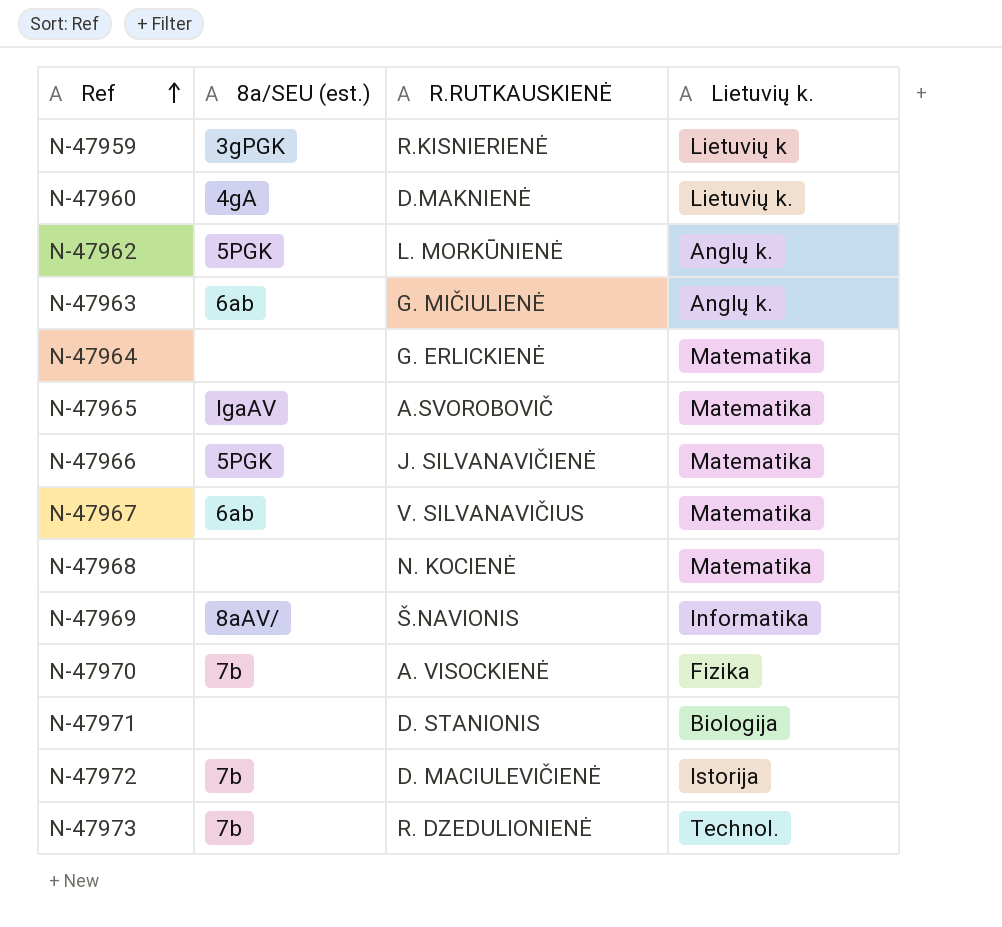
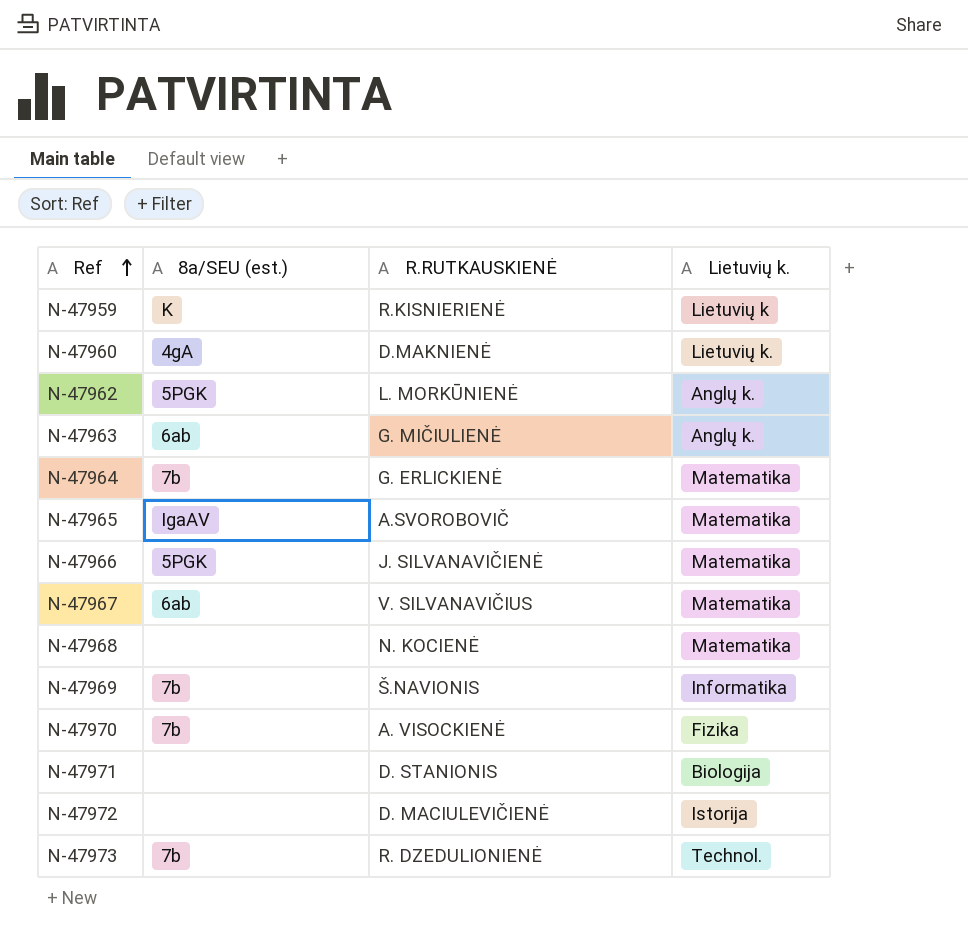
N-47959 | 8a/SEU (est.): 3gPGK -> K
N-47964 | 8a/SEU (est.): none -> 7b
N-47969 | 8a/SEU (est.): 8aAV/ -> 7b
N-47972 | 8a/SEU (est.): 7b -> none

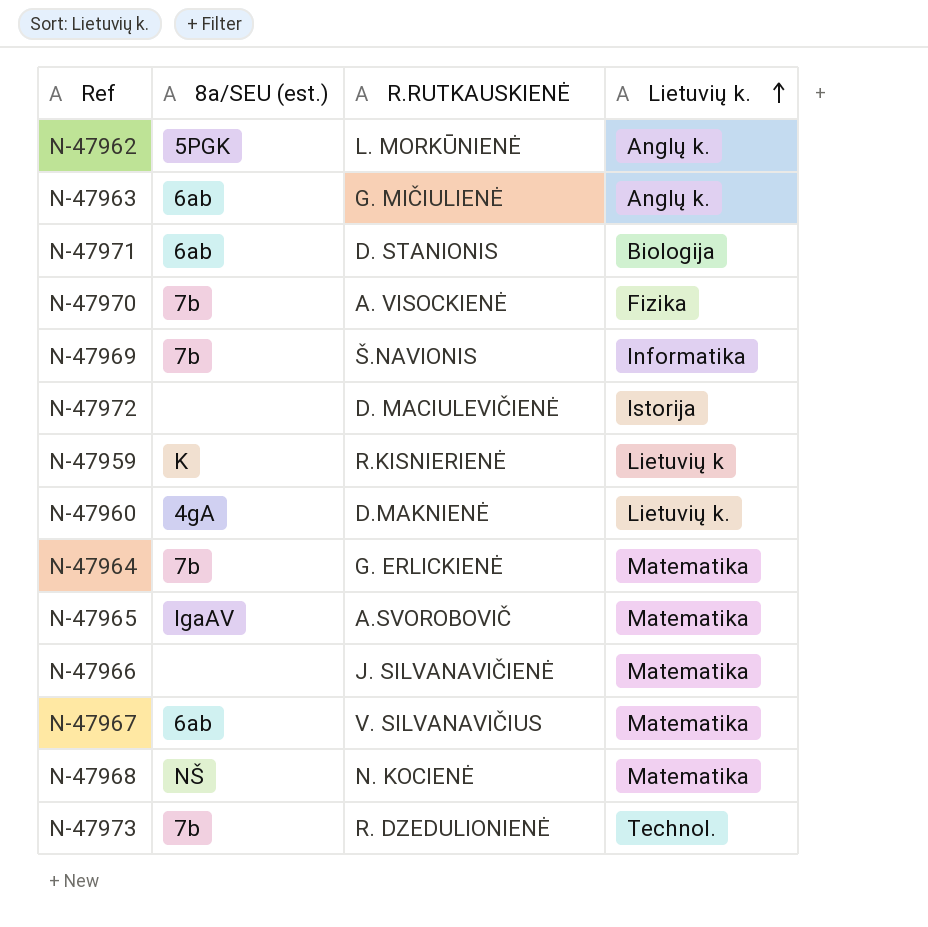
row order: Ref ascending -> Lietuvių k. ascending
N-47971 | 8a/SEU (est.): none -> 6ab
N-47966 | 8a/SEU (est.): 5PGK -> none
N-47968 | 8a/SEU (est.): none -> NŠ

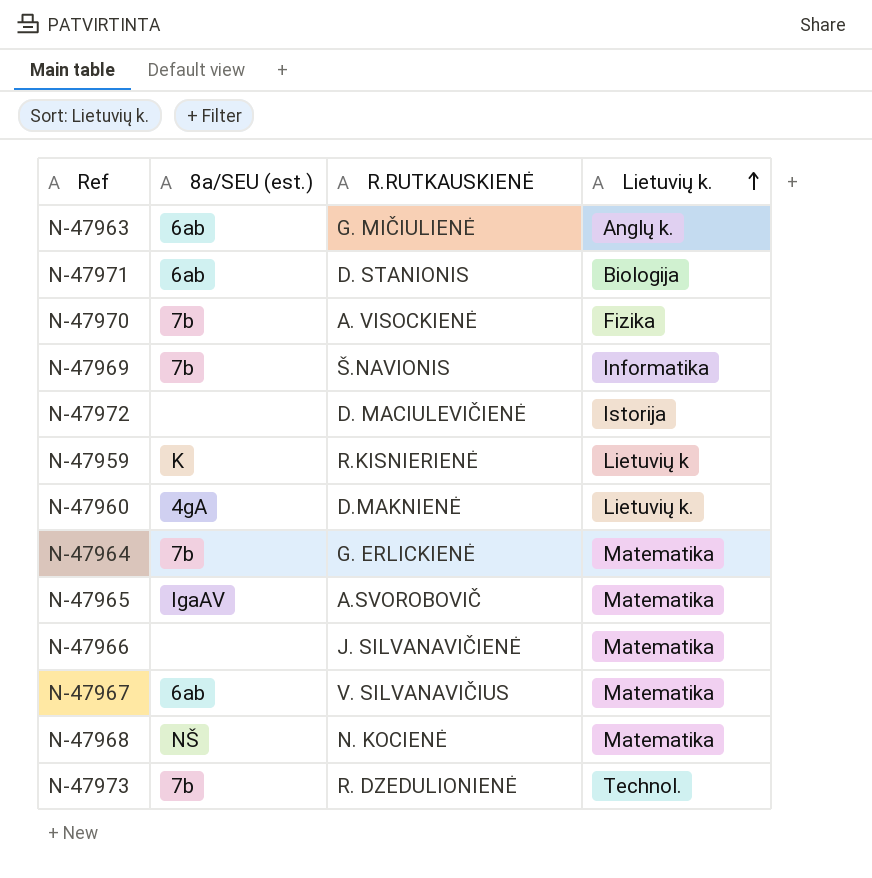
row N-47962: 5PGK | L. MORKŪNIENĖ | Anglų k. -> none

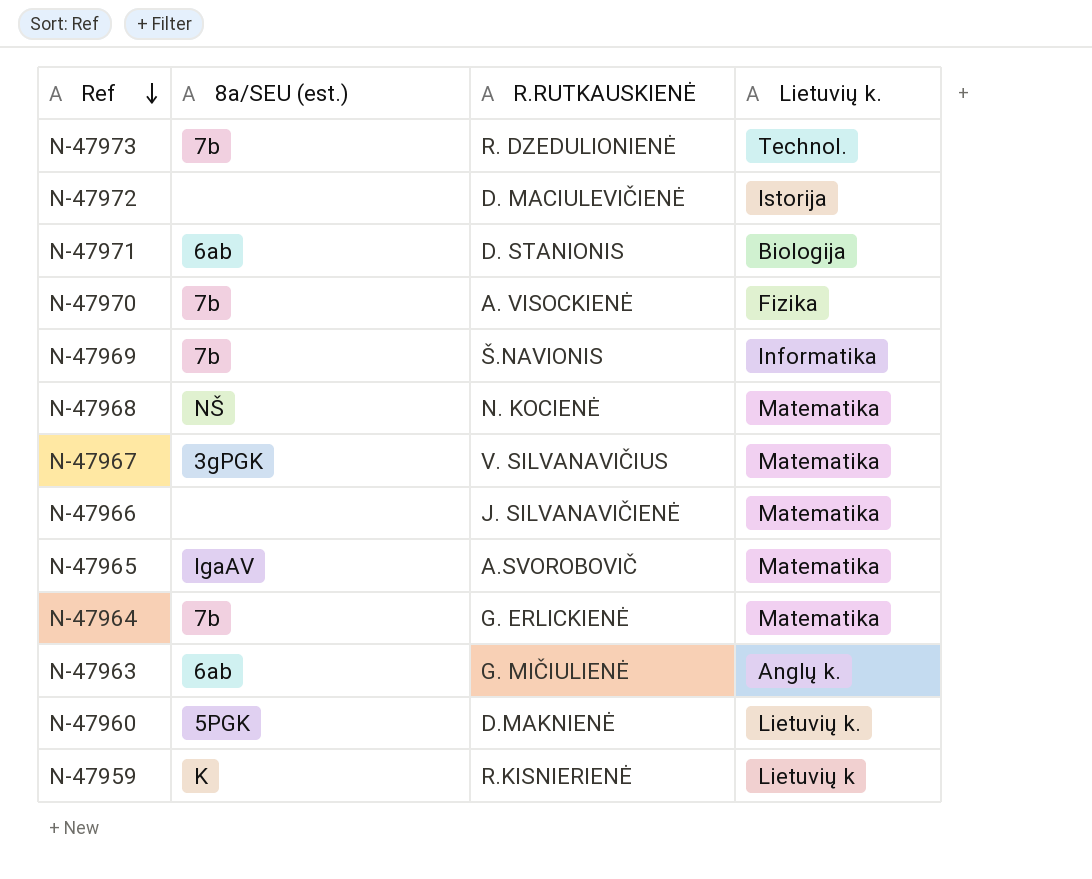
row order: Lietuvių k. ascending -> Ref descending
N-47967 | 8a/SEU (est.): 6ab -> 3gPGK
N-47960 | 8a/SEU (est.): 4gA -> 5PGK

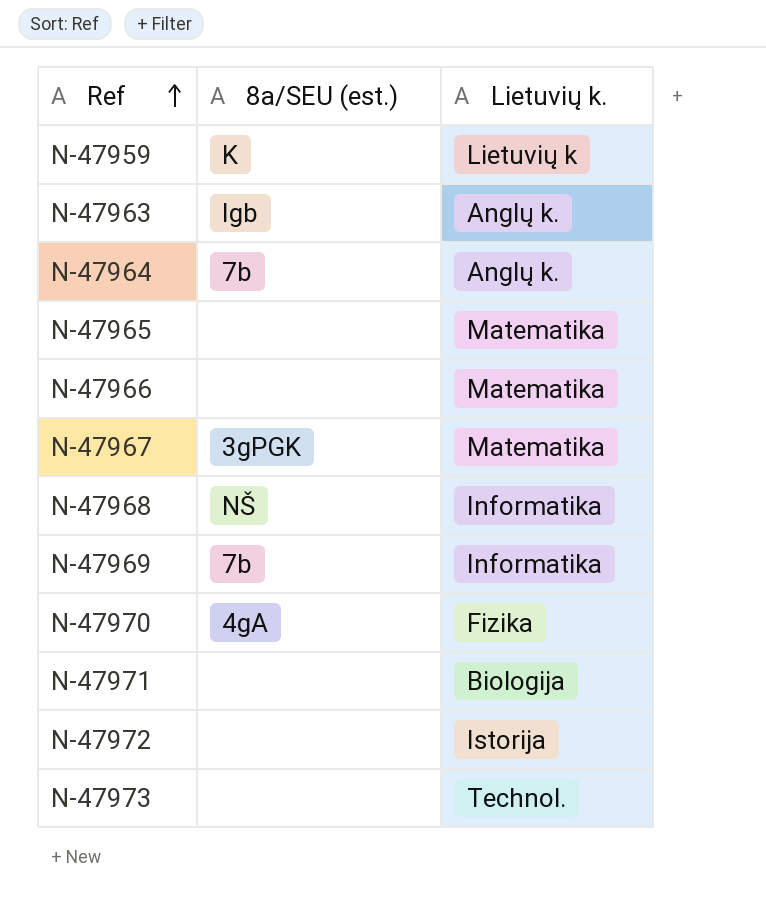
row order: Ref descending -> Ref ascending
column R.RUTKAUSKIENĖ | position: 3 -> none
row N-47960: 5PGK | D.MAKNIENĖ | Lietuvių k. -> none
N-47963 | 8a/SEU (est.): 6ab -> Igb
N-47964 | Lietuvių k.: Matematika -> Anglų k.
N-47965 | 8a/SEU (est.): IgaAV -> none
N-47968 | Lietuvių k.: Matematika -> Informatika
N-47970 | 8a/SEU (est.): 7b -> 4gA
N-47971 | 8a/SEU (est.): 6ab -> none
N-47973 | 8a/SEU (est.): 7b -> none

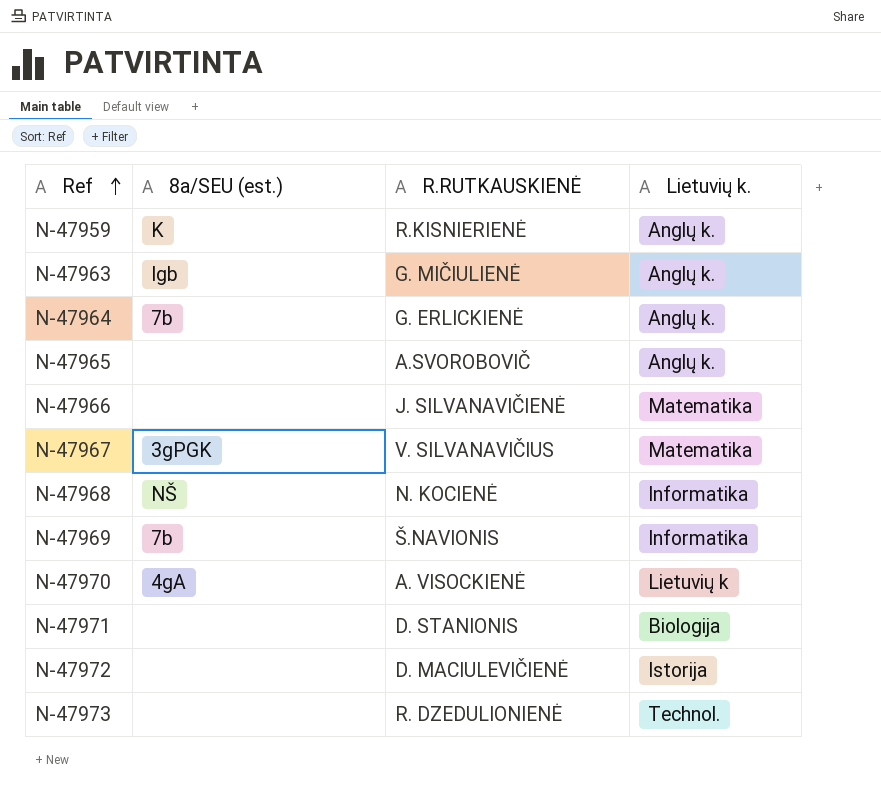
column R.RUTKAUSKIENĖ | position: none -> 3
N-47959 | Lietuvių k.: Lietuvių k -> Anglų k.
N-47965 | Lietuvių k.: Matematika -> Anglų k.
N-47970 | Lietuvių k.: Fizika -> Lietuvių k

